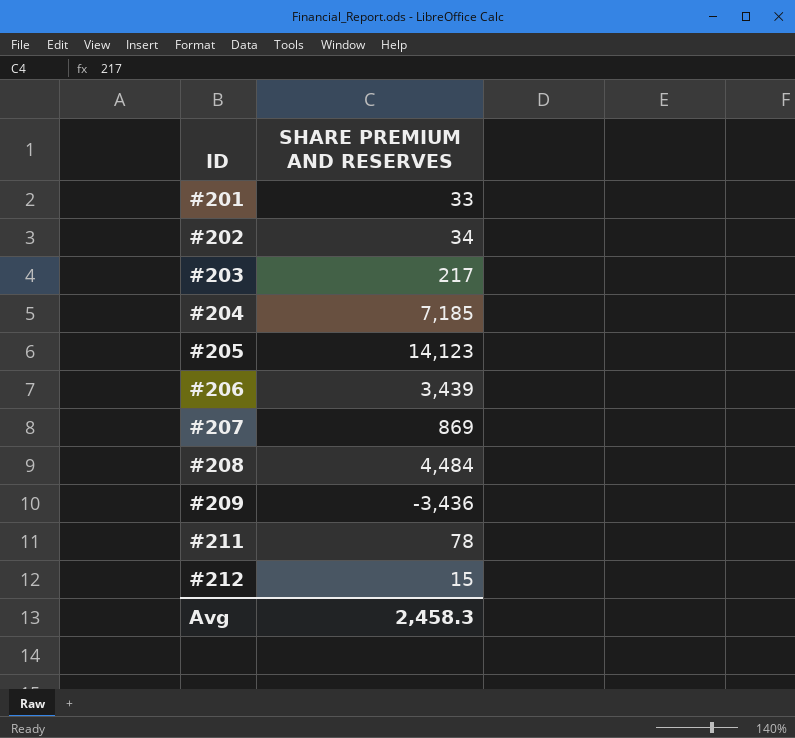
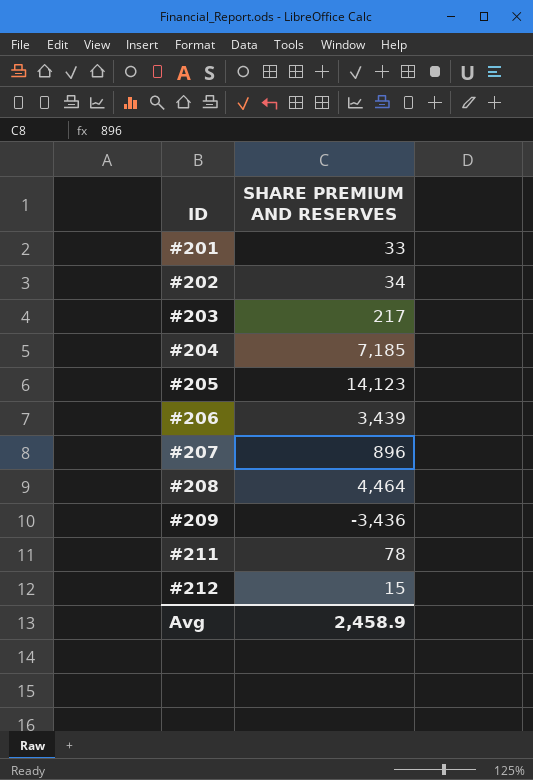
#207 | SHARE PREMIUM AND RESERVES: 869 -> 896
#208 | SHARE PREMIUM AND RESERVES: 4,484 -> 4,464
Avg | SHARE PREMIUM AND RESERVES: 2,458.3 -> 2,458.9

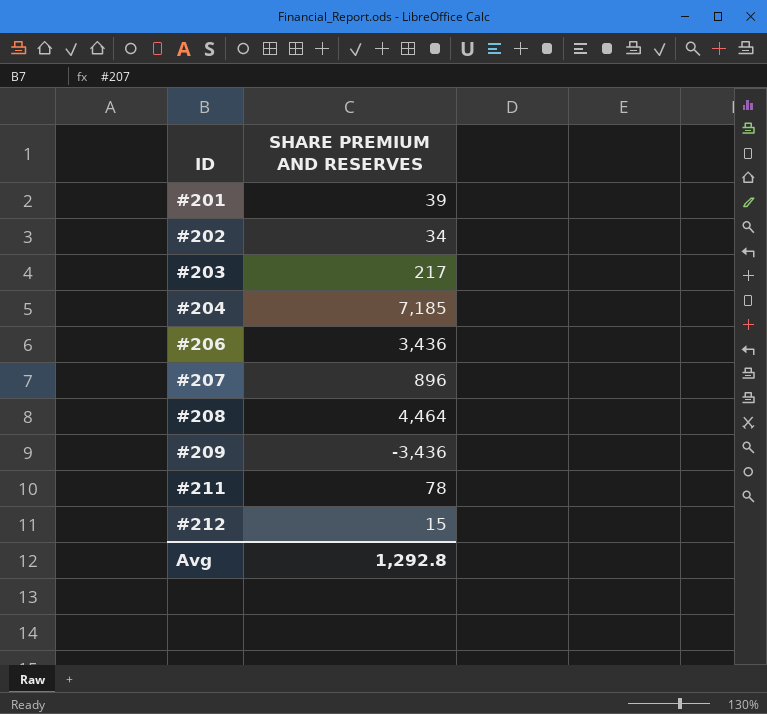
row #205: 14,123 -> none
#201 | SHARE PREMIUM AND RESERVES: 33 -> 39
#206 | SHARE PREMIUM AND RESERVES: 3,439 -> 3,436
Avg | SHARE PREMIUM AND RESERVES: 2,458.9 -> 1,292.8

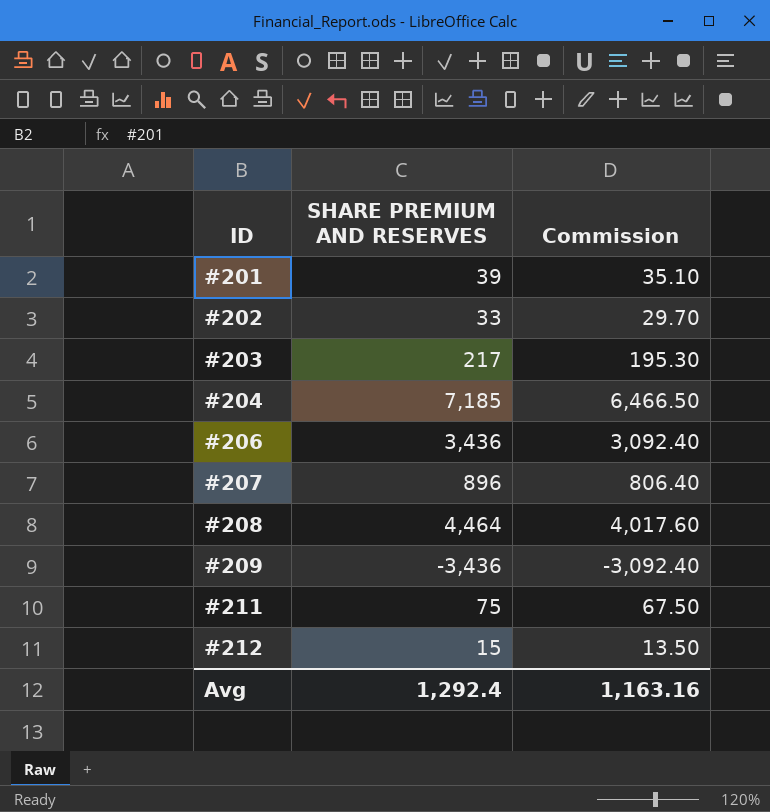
column Commission | formula: none -> [SHARE PREMIUM AND RESERVES] * 0.9
#202 | SHARE PREMIUM AND RESERVES: 34 -> 33
#211 | SHARE PREMIUM AND RESERVES: 78 -> 75
Avg | SHARE PREMIUM AND RESERVES: 1,292.8 -> 1,292.4

